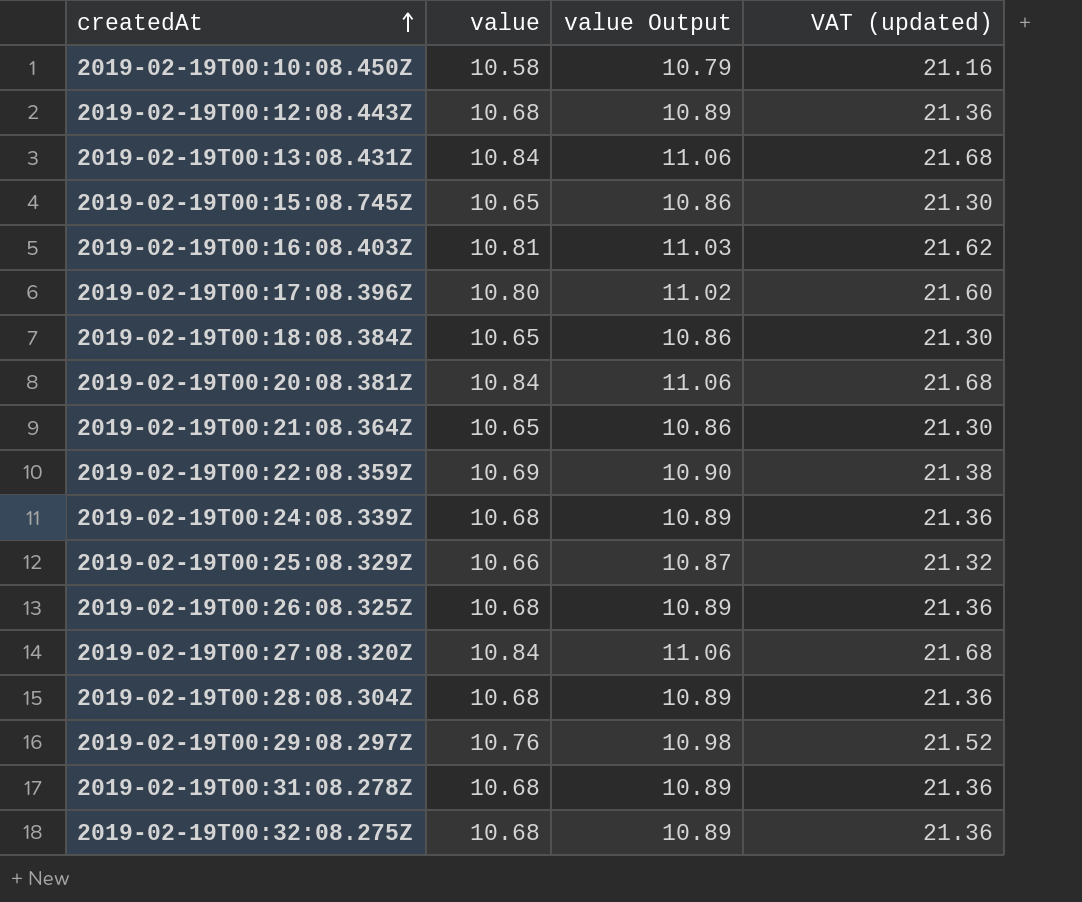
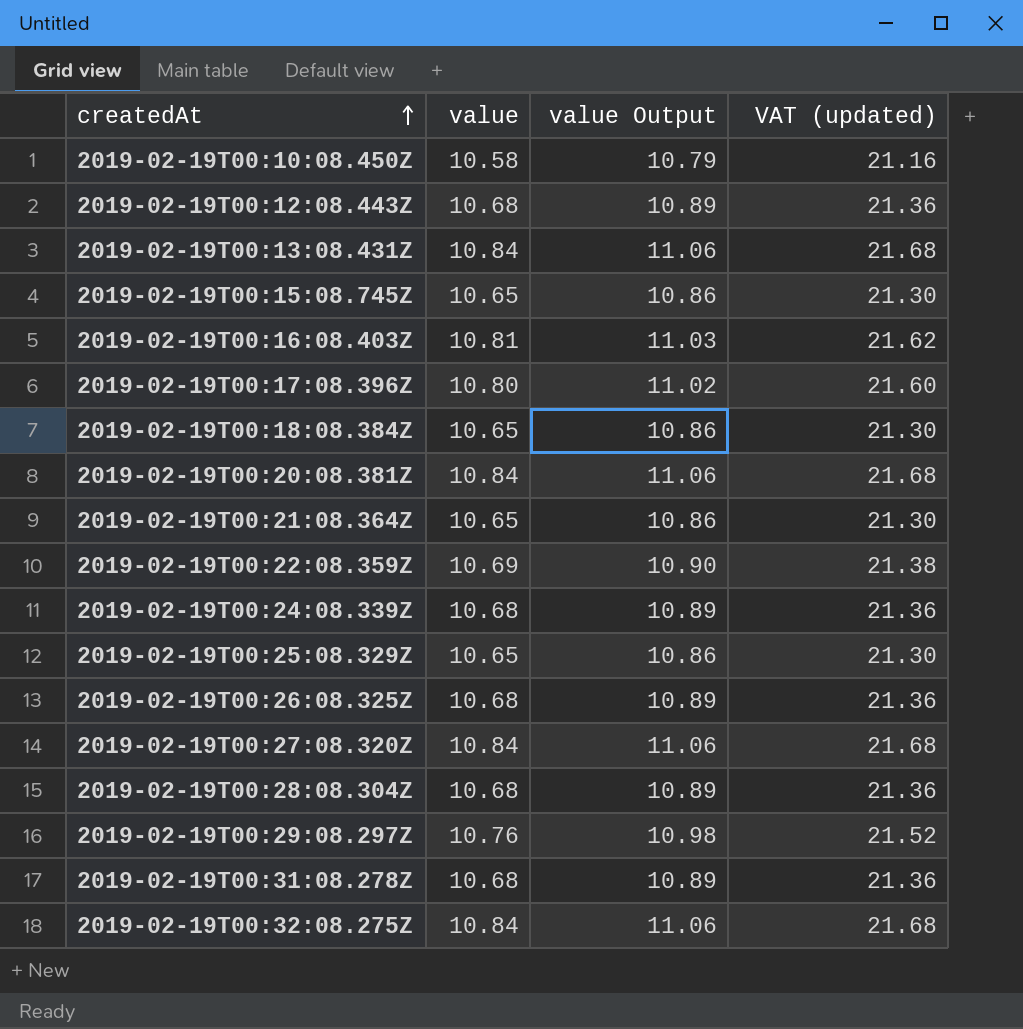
2019-02-19T00:25:08.329Z | value: 10.66 -> 10.65
2019-02-19T00:25:08.329Z | value Output: 10.87 -> 10.86
2019-02-19T00:25:08.329Z | VAT (updated): 21.32 -> 21.30
2019-02-19T00:32:08.275Z | value: 10.68 -> 10.84
2019-02-19T00:32:08.275Z | value Output: 10.89 -> 11.06
2019-02-19T00:32:08.275Z | VAT (updated): 21.36 -> 21.68

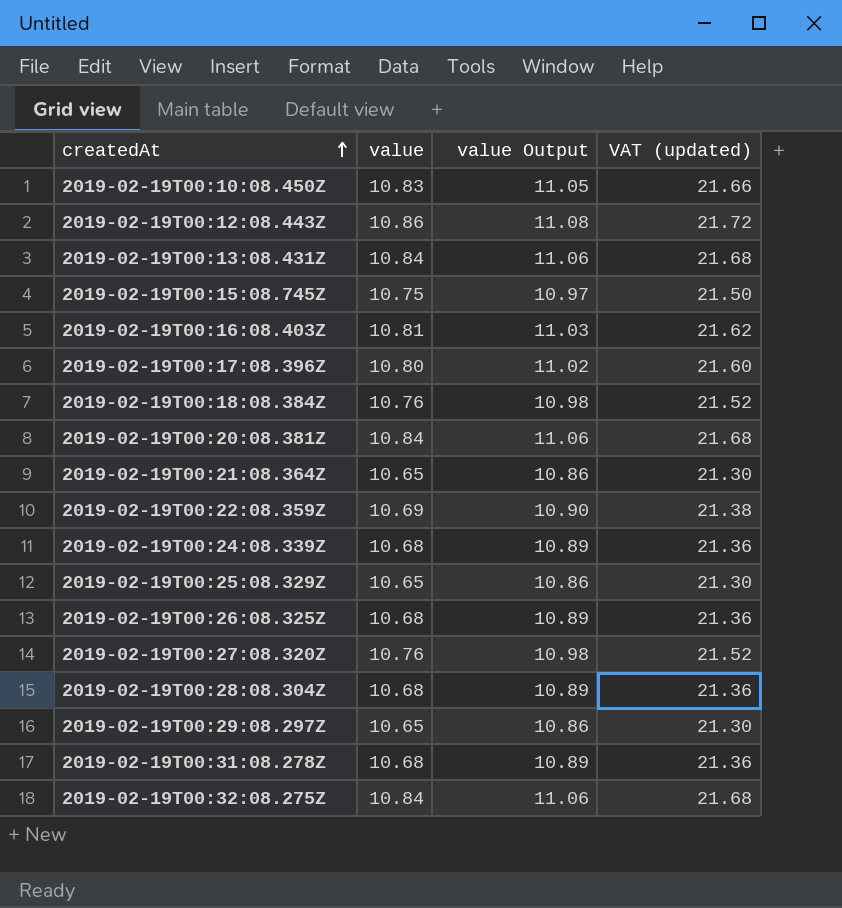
2019-02-19T00:10:08.450Z | value: 10.58 -> 10.83
2019-02-19T00:10:08.450Z | value Output: 10.79 -> 11.05
2019-02-19T00:10:08.450Z | VAT (updated): 21.16 -> 21.66
2019-02-19T00:12:08.443Z | value: 10.68 -> 10.86
2019-02-19T00:12:08.443Z | value Output: 10.89 -> 11.08
2019-02-19T00:12:08.443Z | VAT (updated): 21.36 -> 21.72
2019-02-19T00:15:08.745Z | value: 10.65 -> 10.75
2019-02-19T00:15:08.745Z | value Output: 10.86 -> 10.97
2019-02-19T00:15:08.745Z | VAT (updated): 21.30 -> 21.50
2019-02-19T00:18:08.384Z | value: 10.65 -> 10.76
2019-02-19T00:18:08.384Z | value Output: 10.86 -> 10.98
2019-02-19T00:18:08.384Z | VAT (updated): 21.30 -> 21.52
2019-02-19T00:27:08.320Z | value: 10.84 -> 10.76
2019-02-19T00:27:08.320Z | value Output: 11.06 -> 10.98
2019-02-19T00:27:08.320Z | VAT (updated): 21.68 -> 21.52
2019-02-19T00:29:08.297Z | value: 10.76 -> 10.65
2019-02-19T00:29:08.297Z | value Output: 10.98 -> 10.86
2019-02-19T00:29:08.297Z | VAT (updated): 21.52 -> 21.30

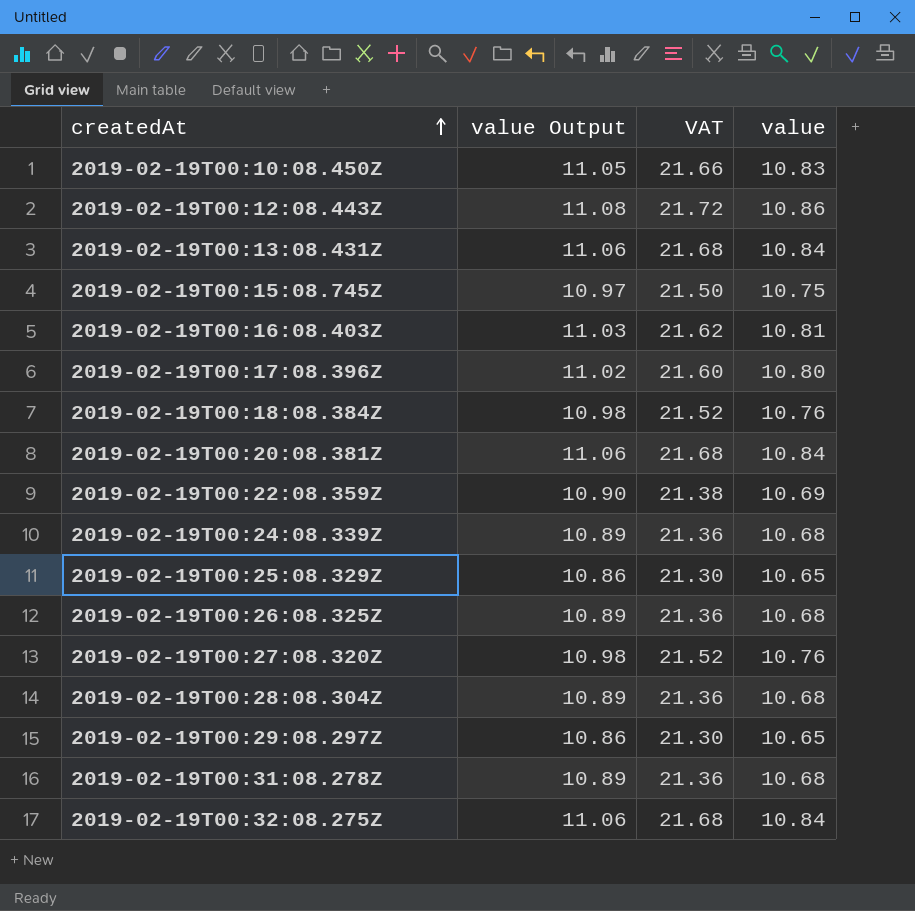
column name: VAT (updated) -> VAT
column value | position: 2 -> 4
row 2019-02-19T00:21:08.364Z: 10.65 | 10.86 | 21.30 -> none

